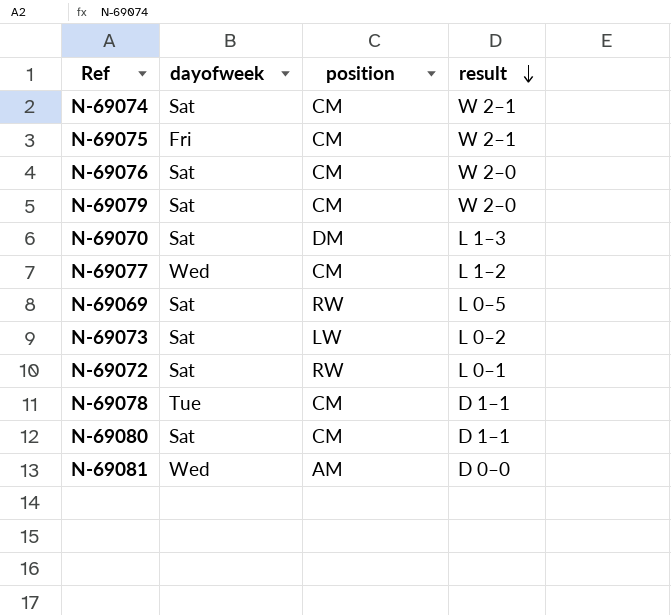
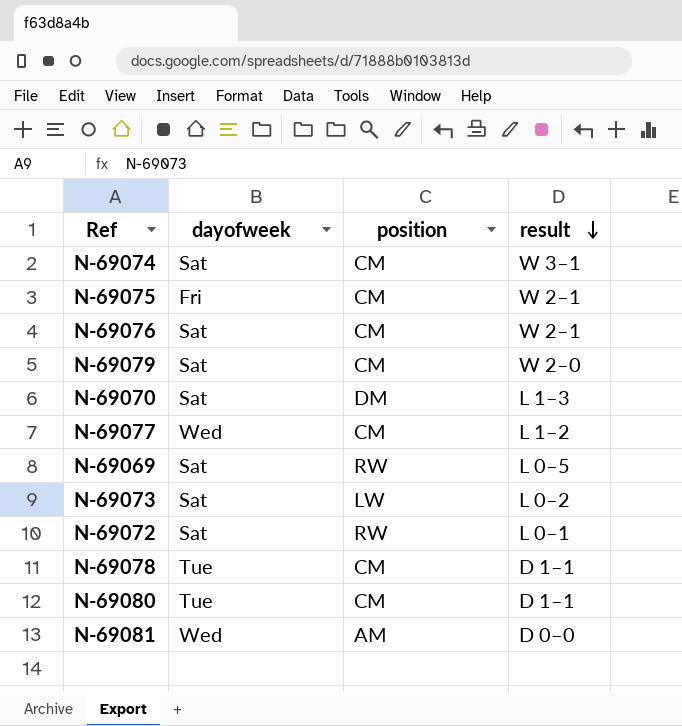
N-69074 | result: W 2–1 -> W 3–1
N-69076 | result: W 2–0 -> W 2–1
N-69080 | dayofweek: Sat -> Tue

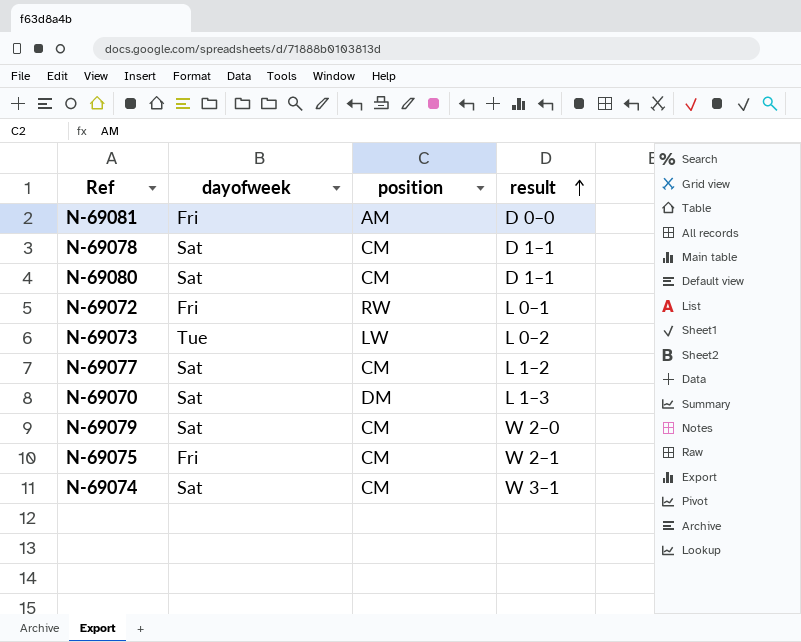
row order: result descending -> result ascending
row N-69076: Sat | CM | W 2–1 -> none
row N-69069: Sat | RW | L 0–5 -> none
N-69081 | dayofweek: Wed -> Fri
N-69078 | dayofweek: Tue -> Sat
N-69080 | dayofweek: Tue -> Sat
N-69072 | dayofweek: Sat -> Fri
N-69073 | dayofweek: Sat -> Tue
N-69077 | dayofweek: Wed -> Sat

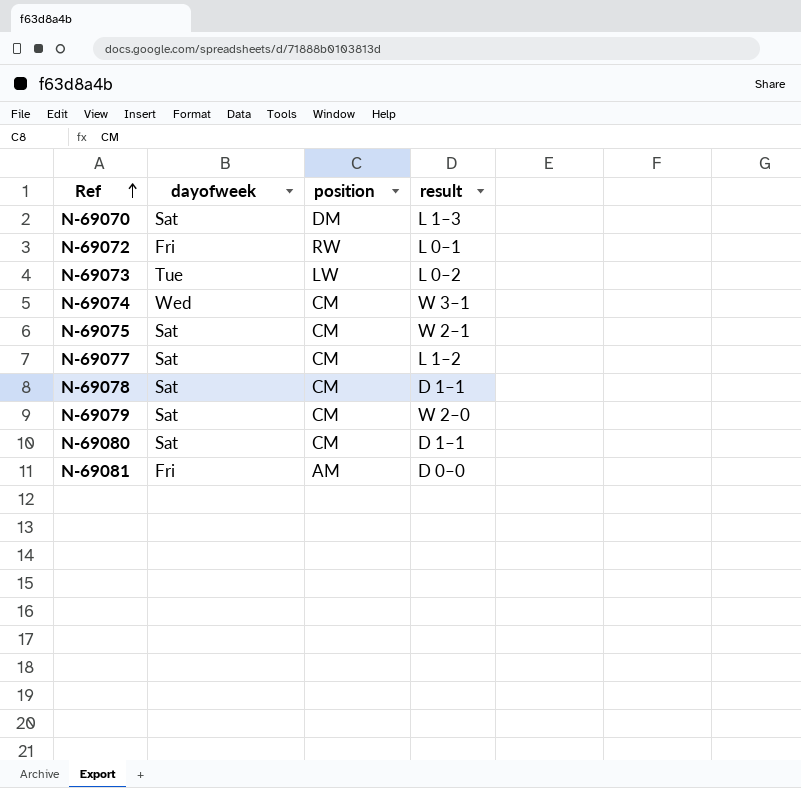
row order: result ascending -> Ref ascending
N-69074 | dayofweek: Sat -> Wed
N-69075 | dayofweek: Fri -> Sat

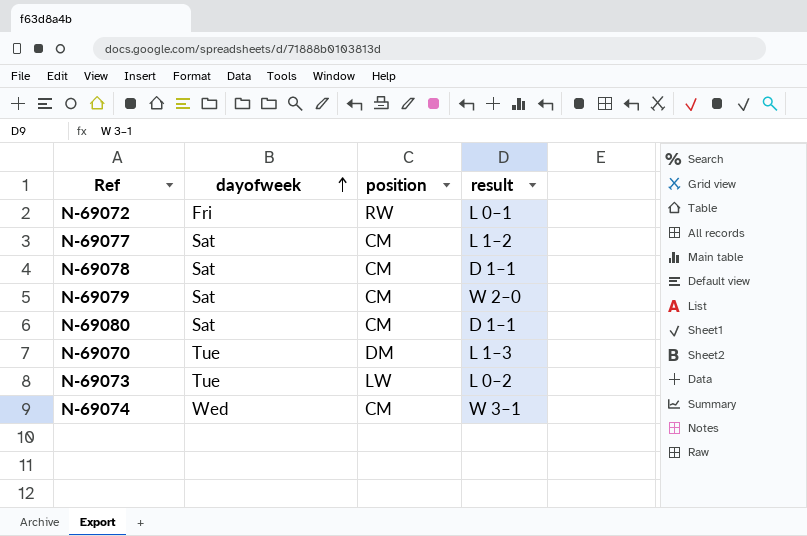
row order: Ref ascending -> dayofweek ascending
row N-69075: Sat | CM | W 2–1 -> none
row N-69081: Fri | AM | D 0–0 -> none
N-69070 | dayofweek: Sat -> Tue

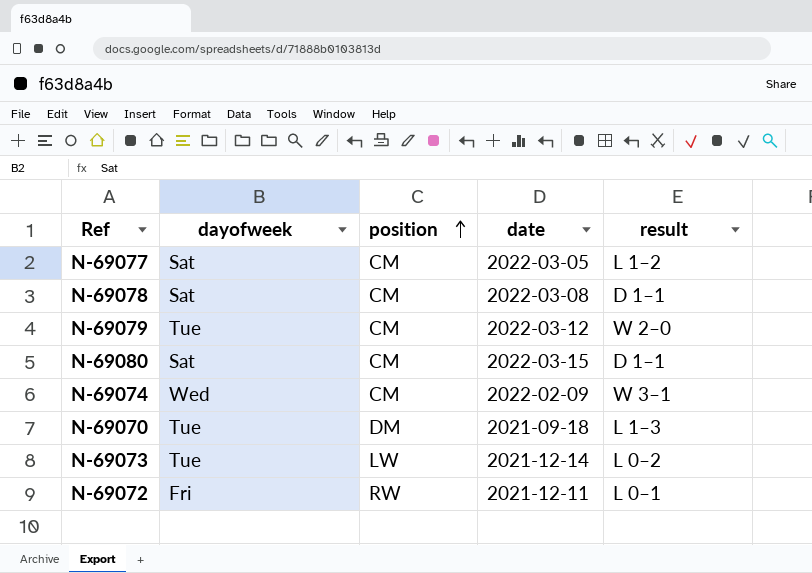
row order: dayofweek ascending -> position ascending
column date | position: none -> 4
N-69079 | dayofweek: Sat -> Tue

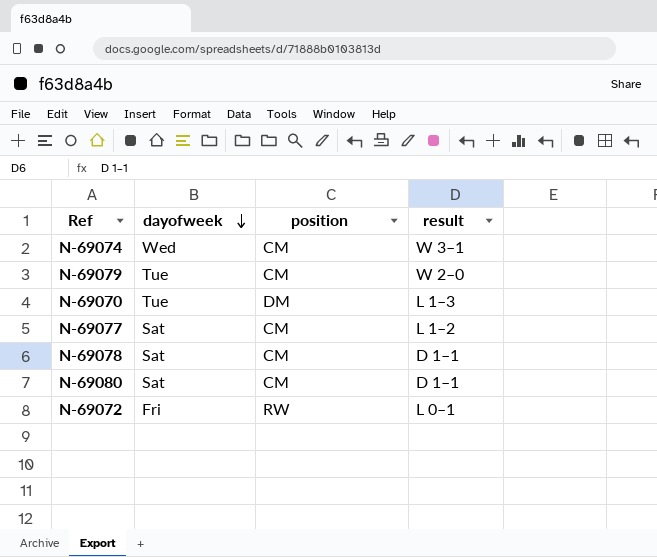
row order: position ascending -> dayofweek descending
column date | position: 4 -> none
row N-69073: Tue | LW | 2021-12-14 | L 0–2 -> none

